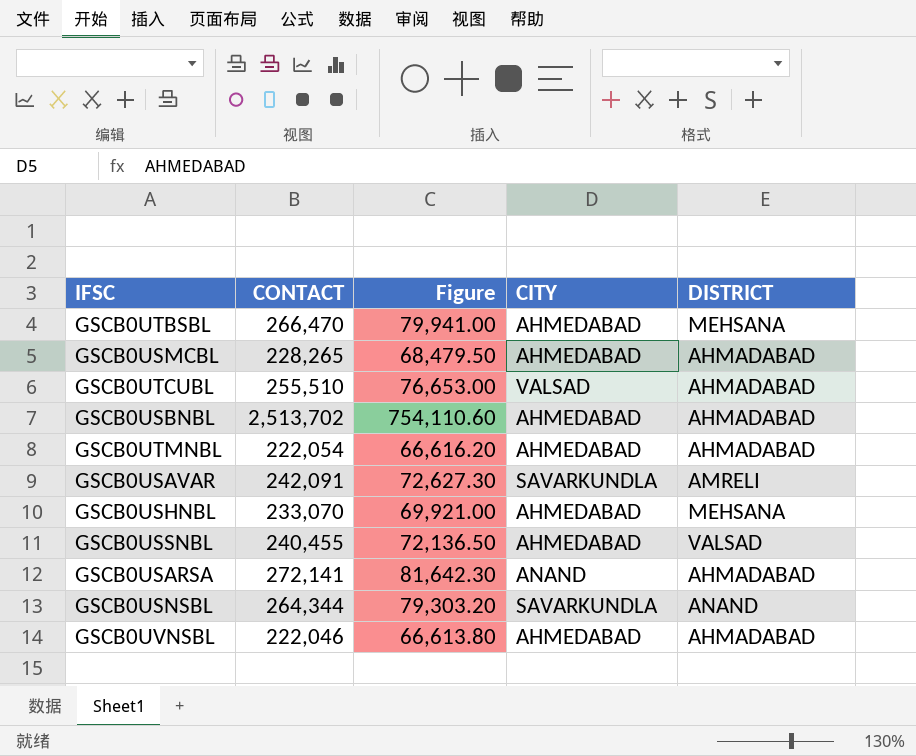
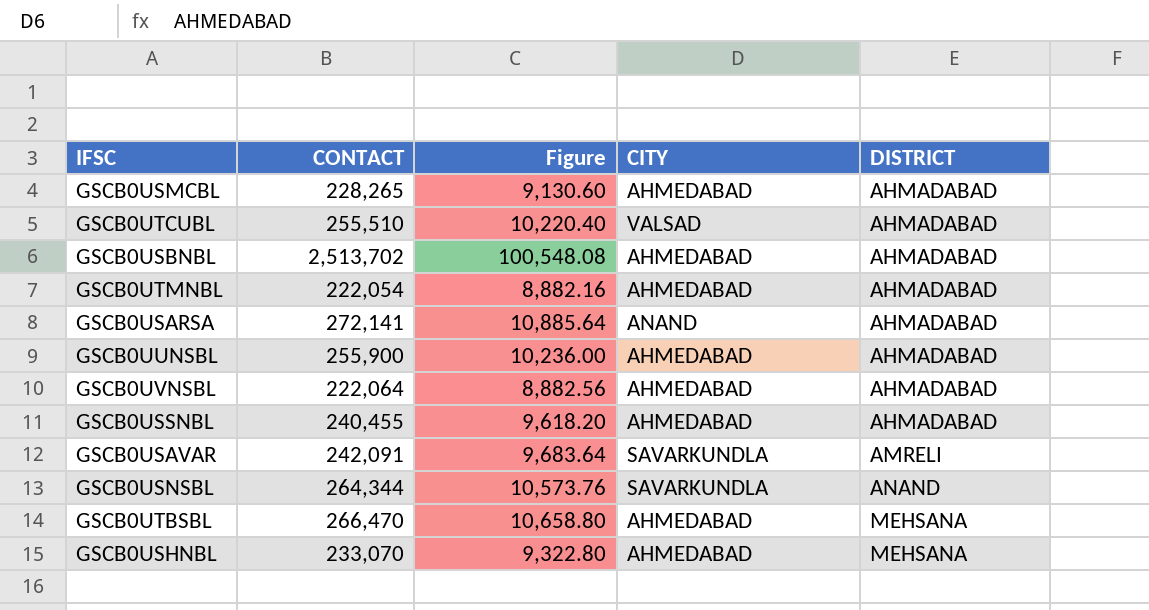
row order: none -> DISTRICT ascending
column Figure | formula: [CONTACT] * 0.3 -> [CONTACT] * 0.04
row GSCB0UUNSBL: none -> 255,900 | 10,236.00 | AHMEDABAD | AHMADABAD
GSCB0UVNSBL | CONTACT: 222,046 -> 222,064
GSCB0USSNBL | DISTRICT: VALSAD -> AHMADABAD

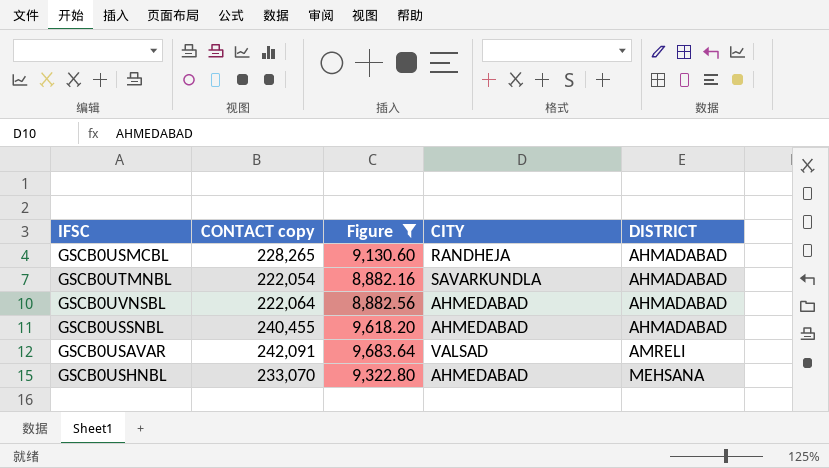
filter: none -> Figure <= 9,683.64
column name: CONTACT -> CONTACT copy
GSCB0USMCBL | CITY: AHMEDABAD -> RANDHEJA
GSCB0UTMNBL | CITY: AHMEDABAD -> SAVARKUNDLA
GSCB0USAVAR | CITY: SAVARKUNDLA -> VALSAD

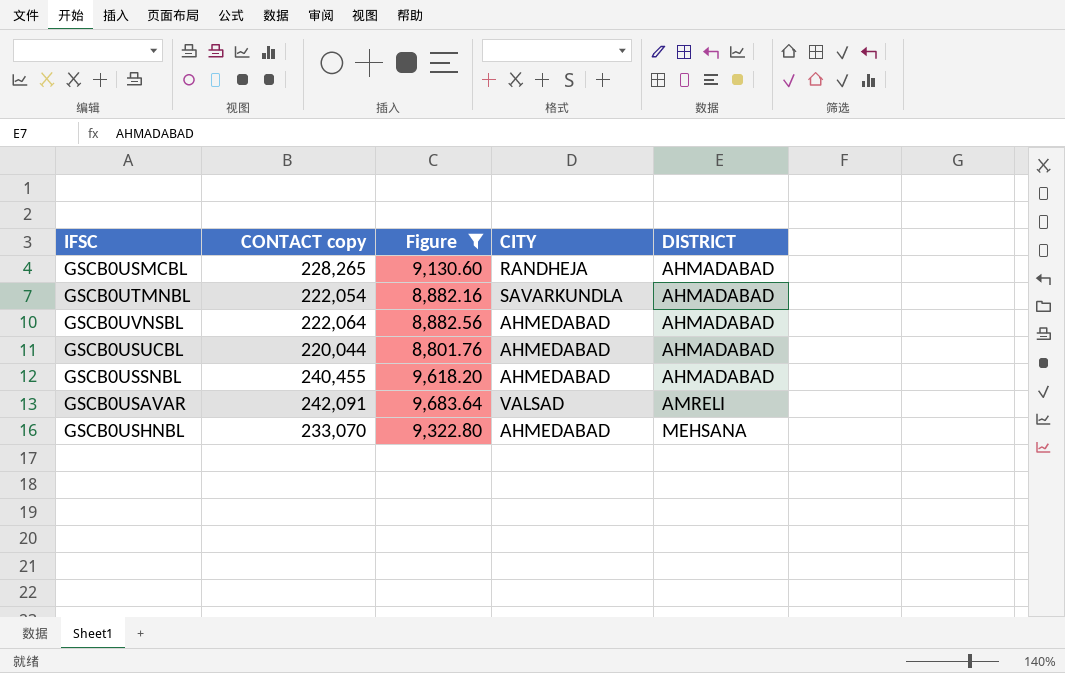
row GSCB0USUCBL: none -> 220,044 | 8,801.76 | AHMEDABAD | AHMADABAD

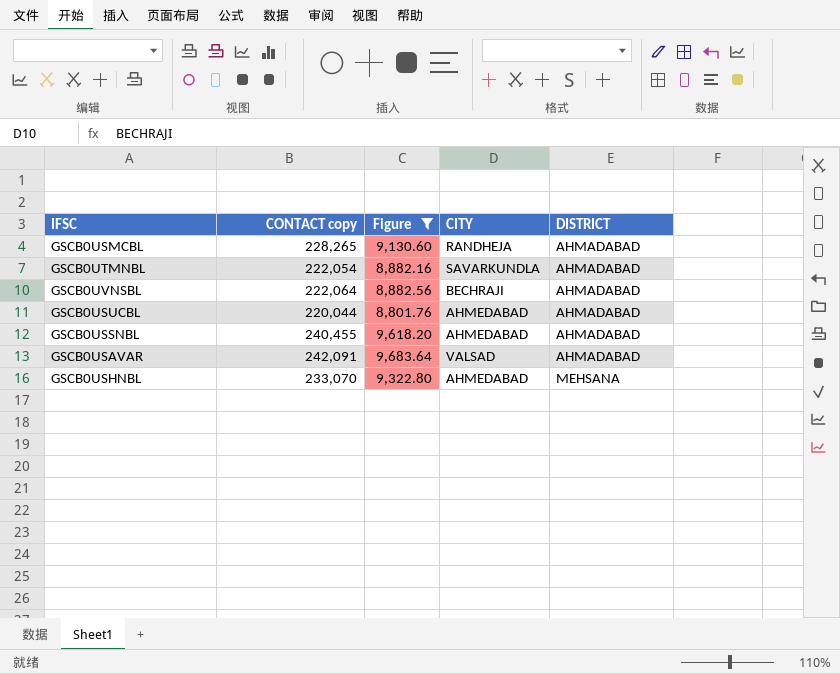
GSCB0UVNSBL | CITY: AHMEDABAD -> BECHRAJI
GSCB0USAVAR | DISTRICT: AMRELI -> AHMADABAD

